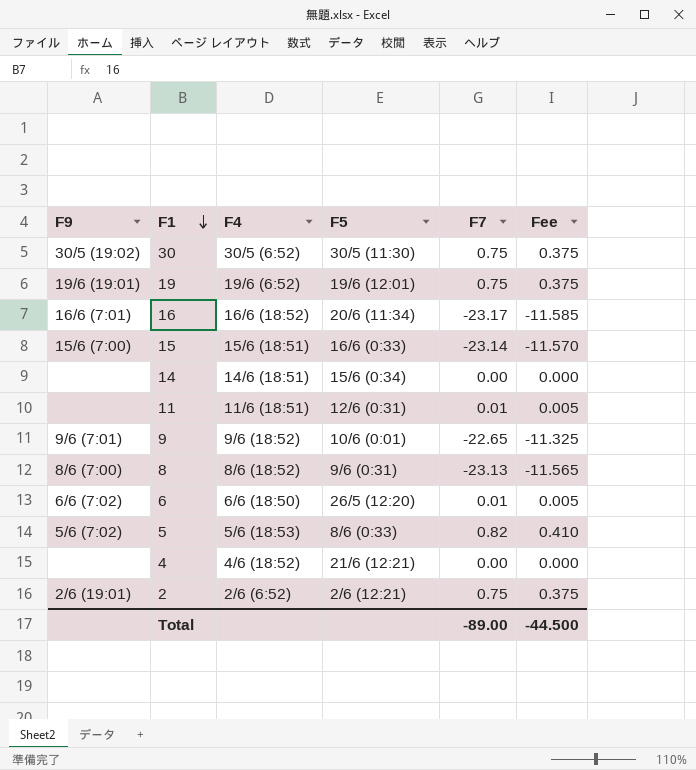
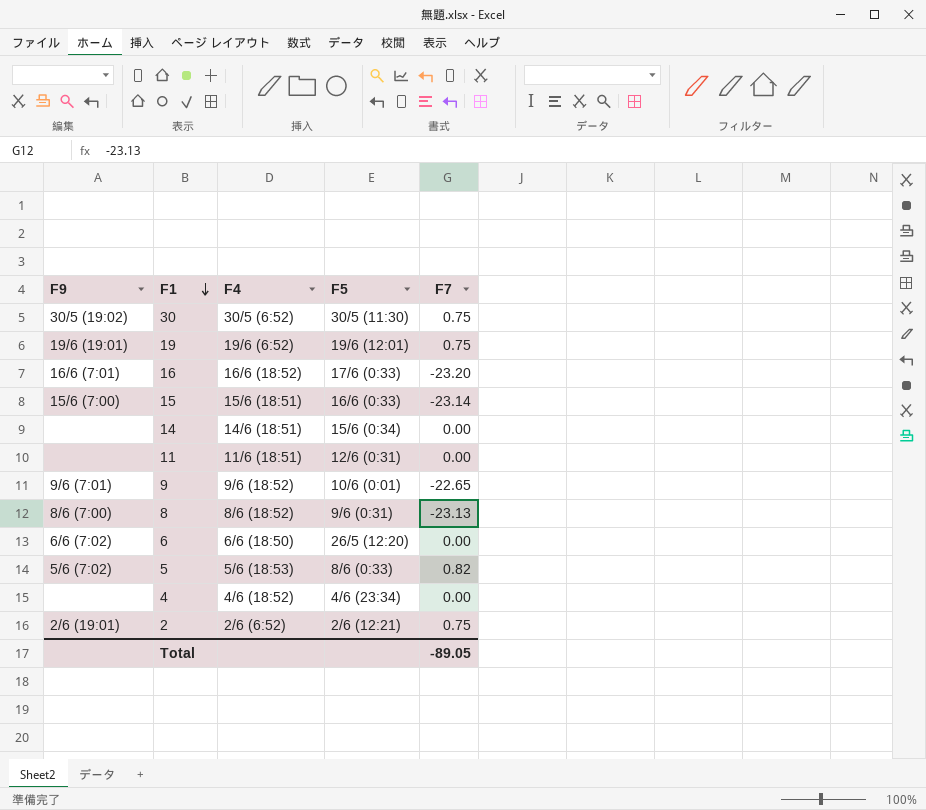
column Fee | formula: [F7] * 0.5 -> none
16 | F5: 20/6 (11:34) -> 17/6 (0:33)
16 | F7: -23.17 -> -23.20
11 | F7: 0.01 -> 0.00
6 | F7: 0.01 -> 0.00
4 | F5: 21/6 (12:21) -> 4/6 (23:34)
Total | F7: -89.00 -> -89.05

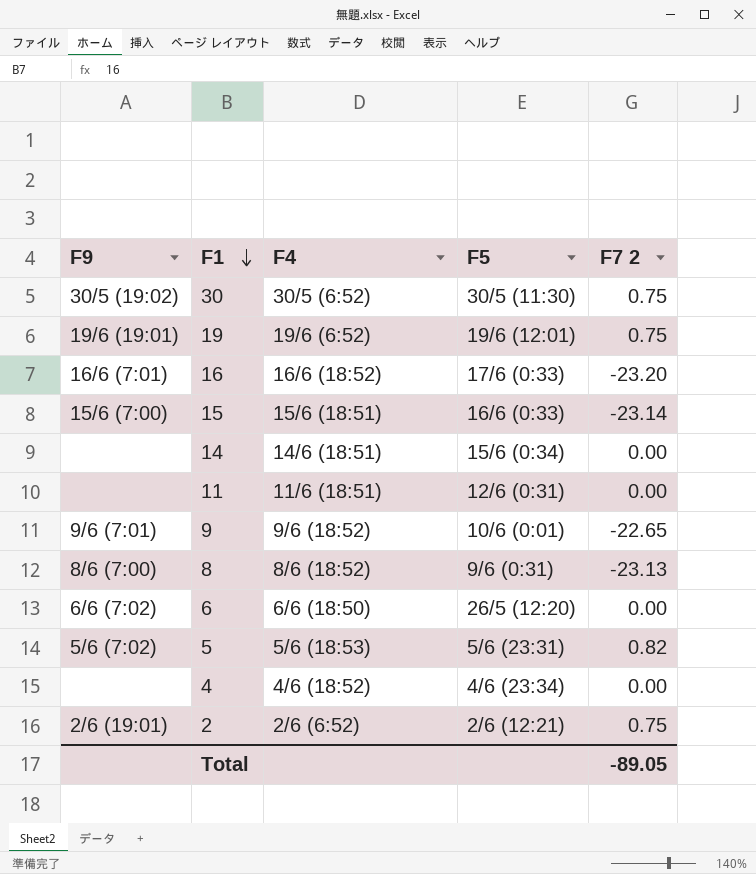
column name: F7 -> F7 2
5 | F5: 8/6 (0:33) -> 5/6 (23:31)

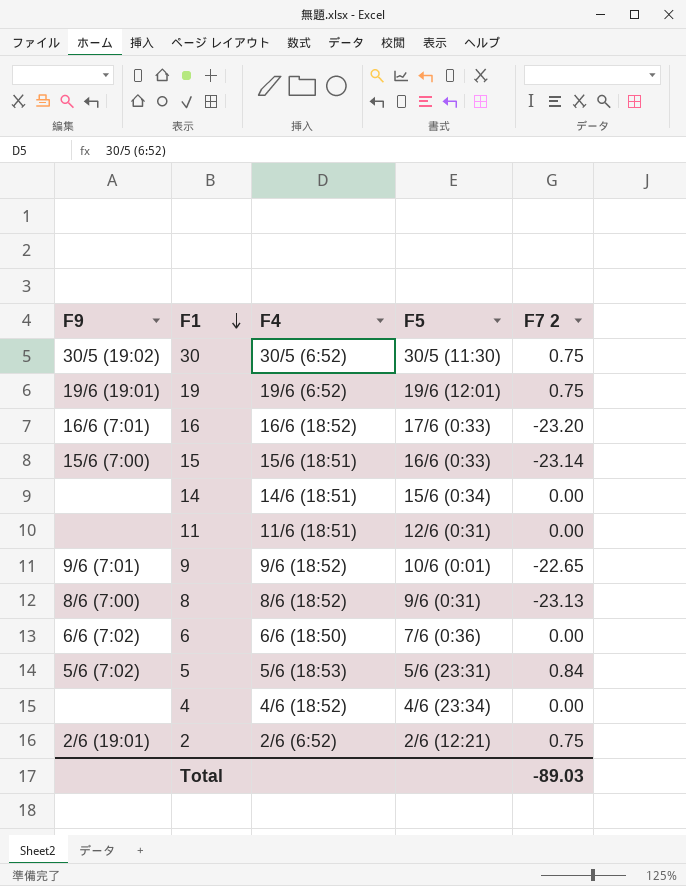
6 | F5: 26/5 (12:20) -> 7/6 (0:36)
5 | F7 2: 0.82 -> 0.84
Total | F7 2: -89.05 -> -89.03

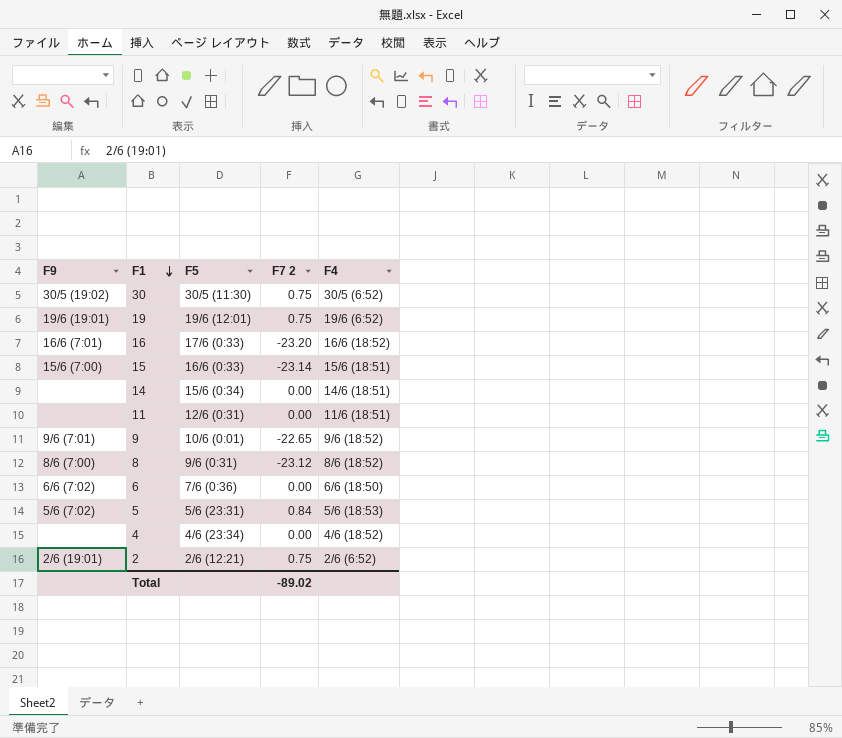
column F4 | position: 3 -> 5
8 | F7 2: -23.13 -> -23.12
Total | F7 2: -89.03 -> -89.02

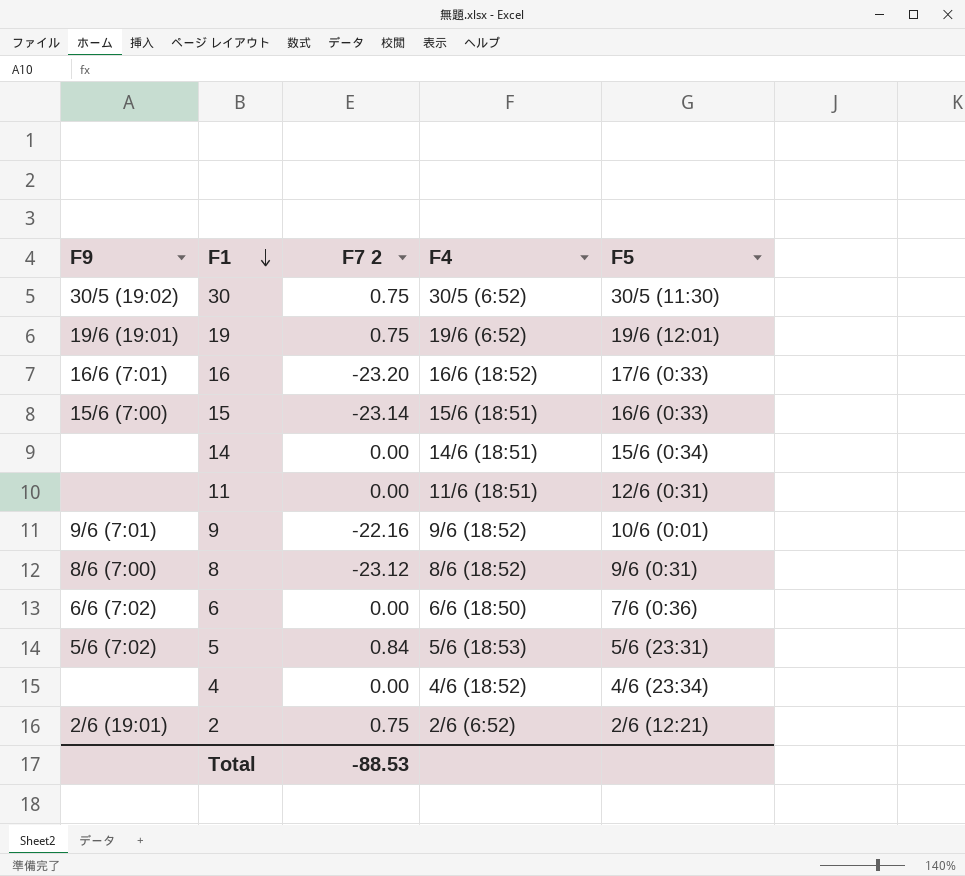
column F5 | position: 3 -> 5
9 | F7 2: -22.65 -> -22.16
Total | F7 2: -89.02 -> -88.53

